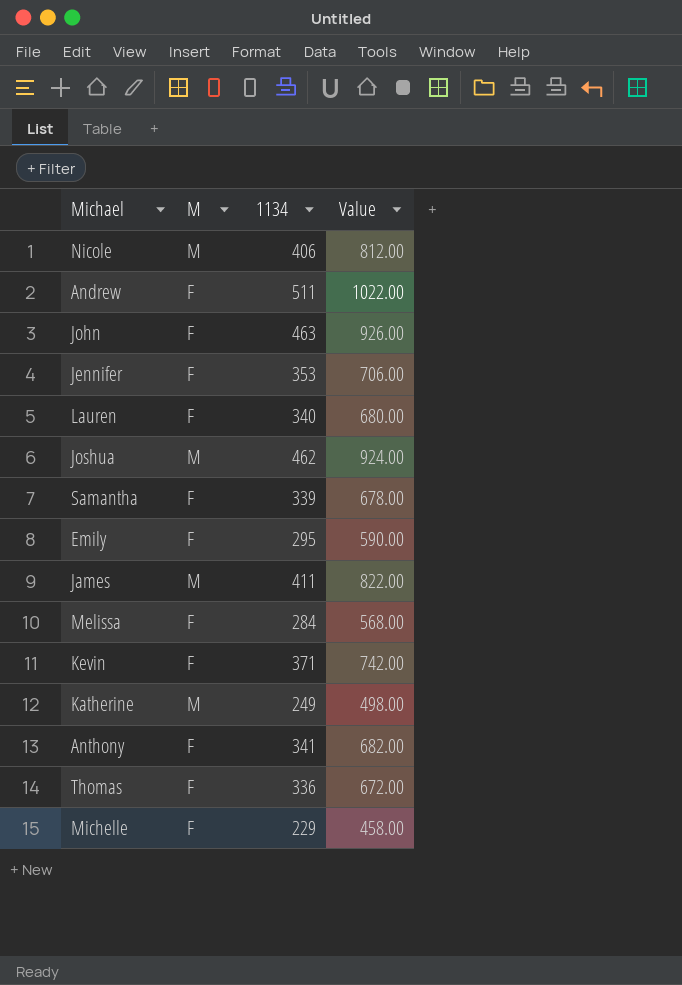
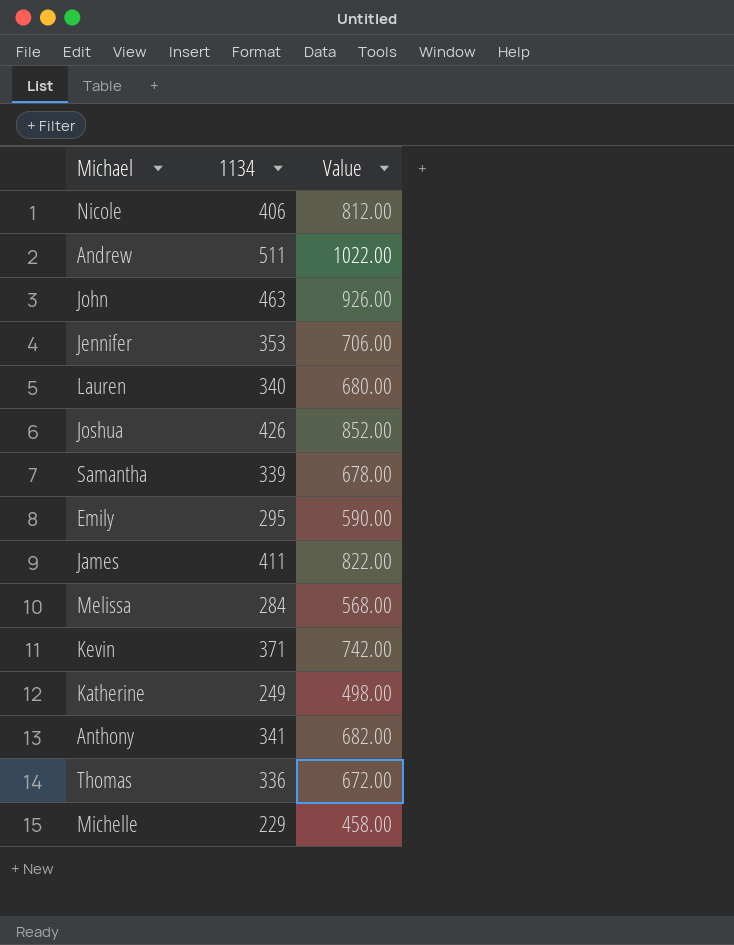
column M | position: 2 -> none
Joshua | 1134: 462 -> 426
Joshua | Value: 924.00 -> 852.00

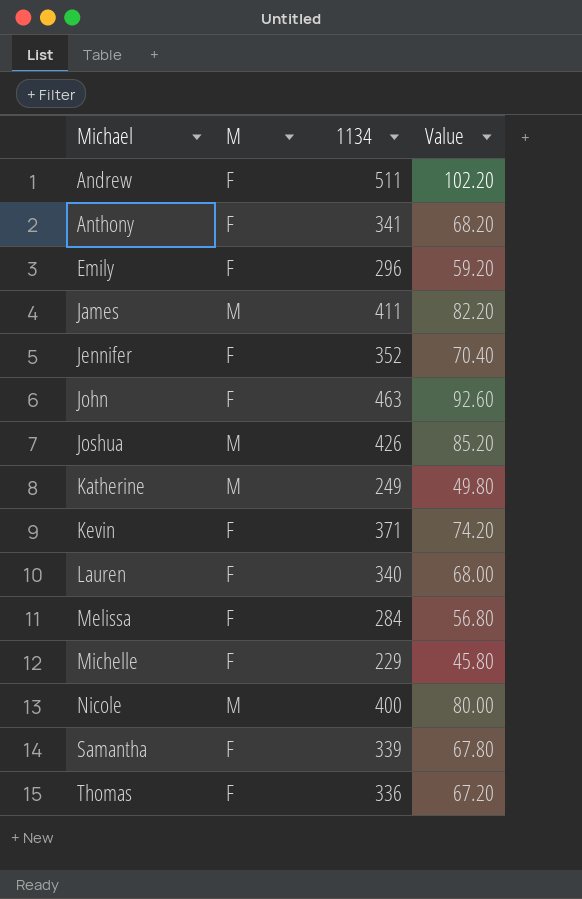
row order: none -> Michael ascending
column M | position: none -> 2
column Value | formula: [1134] * 2 -> [1134] * 0.2
Emily | 1134: 295 -> 296
Jennifer | 1134: 353 -> 352
Nicole | 1134: 406 -> 400

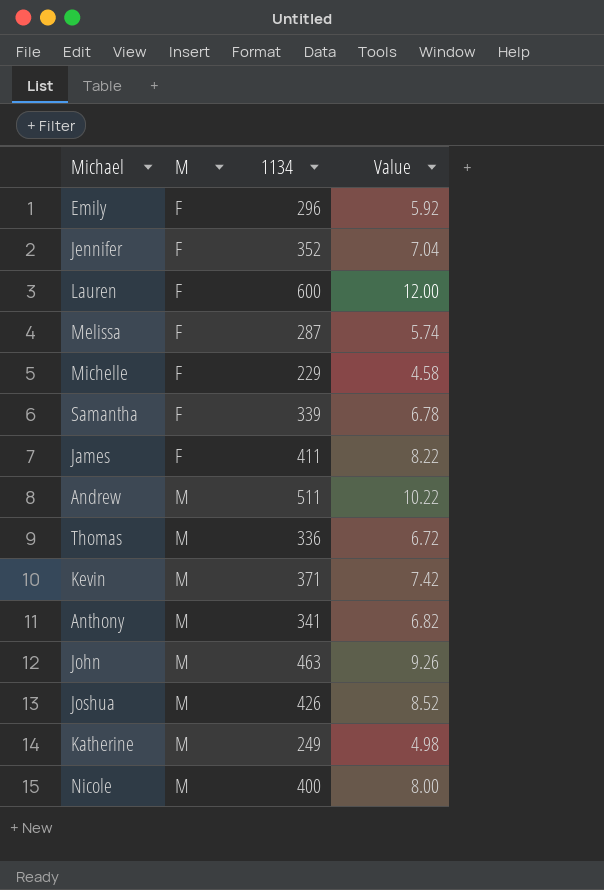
row order: Michael ascending -> M ascending
column Value | formula: [1134] * 0.2 -> [1134] * 0.02
Lauren | 1134: 340 -> 600
Melissa | 1134: 284 -> 287
James | M: M -> F
Andrew | M: F -> M
Thomas | M: F -> M
Kevin | M: F -> M
Anthony | M: F -> M
John | M: F -> M

